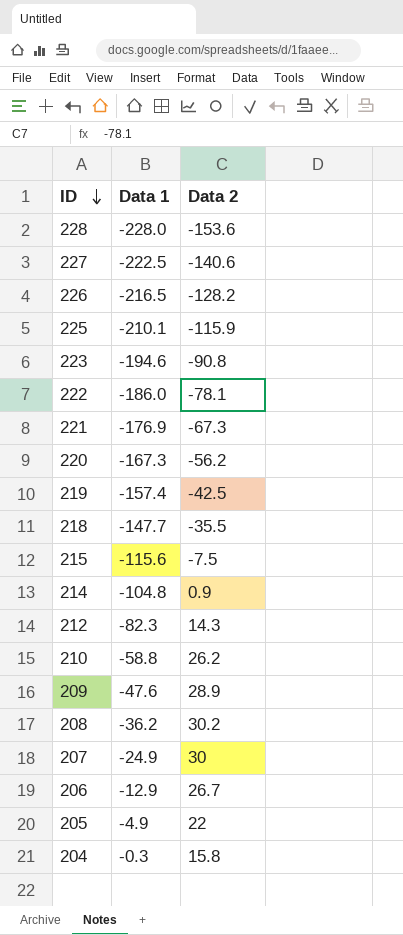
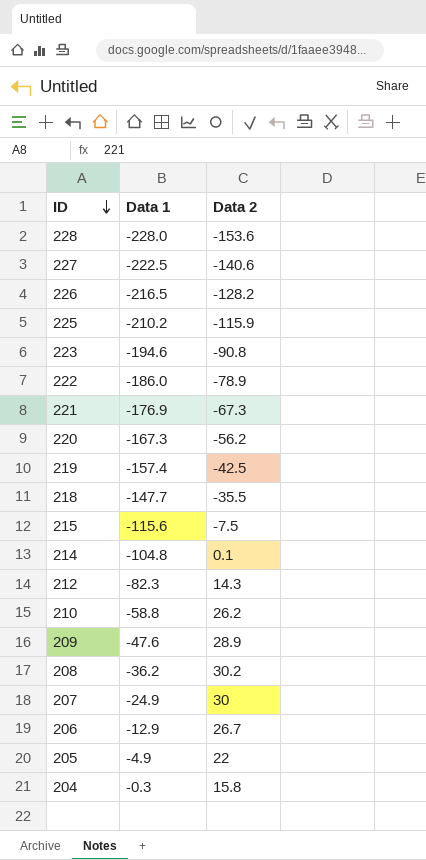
225 | Data 1: -210.1 -> -210.2
222 | Data 2: -78.1 -> -78.9
214 | Data 2: 0.9 -> 0.1

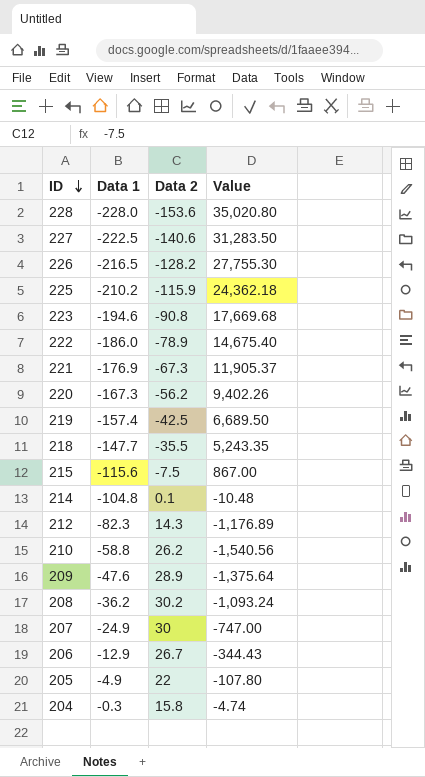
column Value | formula: none -> [Data 1] * [Data 2]

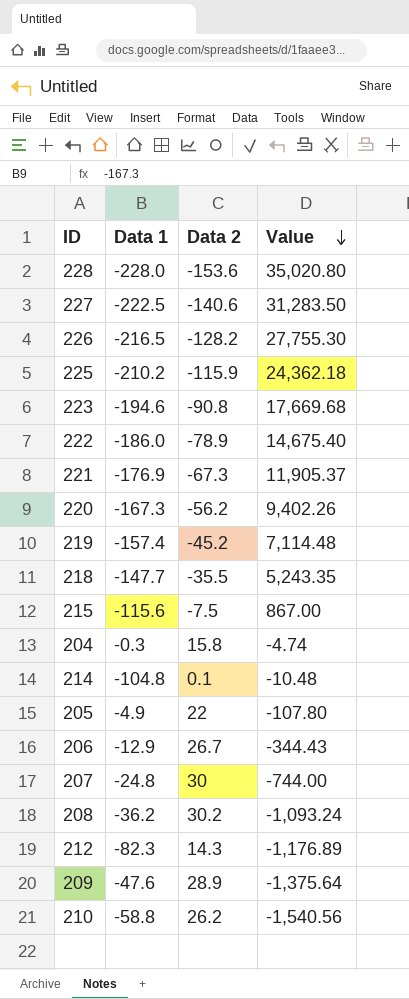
row order: ID descending -> Value descending
219 | Data 2: -42.5 -> -45.2
219 | Value: 6,689.50 -> 7,114.48
207 | Data 1: -24.9 -> -24.8
207 | Value: -747.00 -> -744.00

